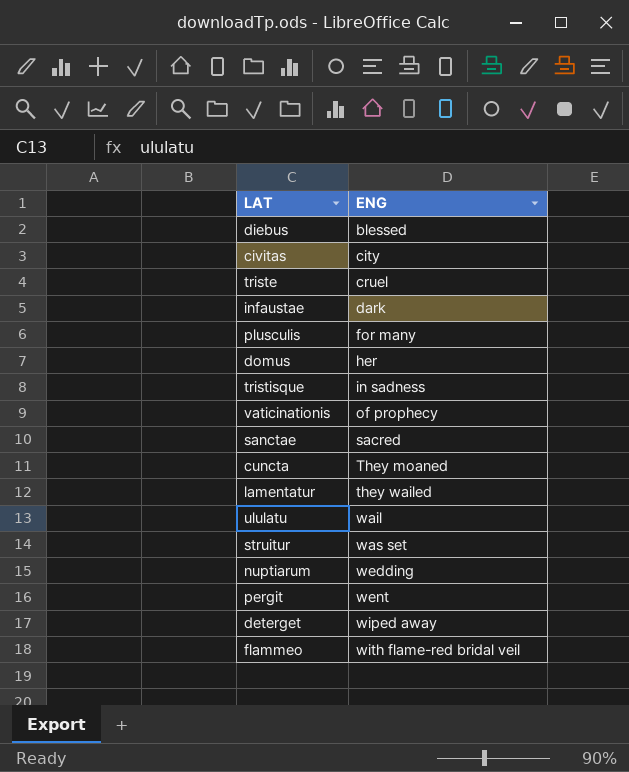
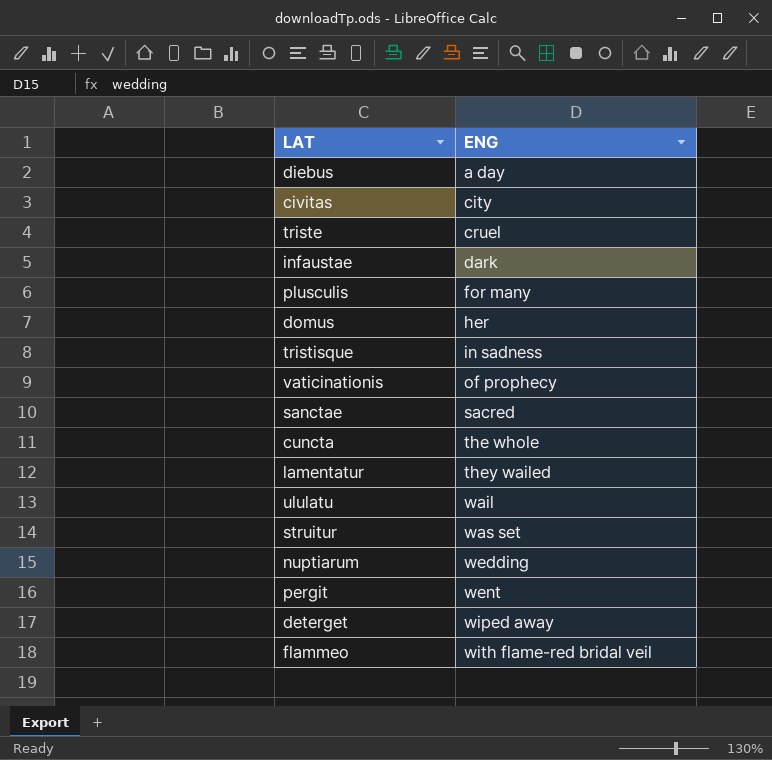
diebus | ENG: blessed -> a day
cuncta | ENG: They moaned -> the whole

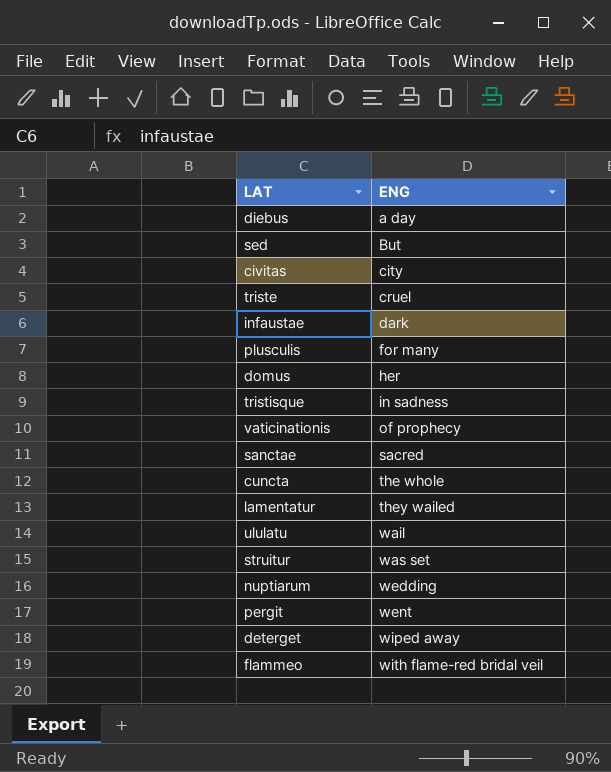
row sed: none -> But

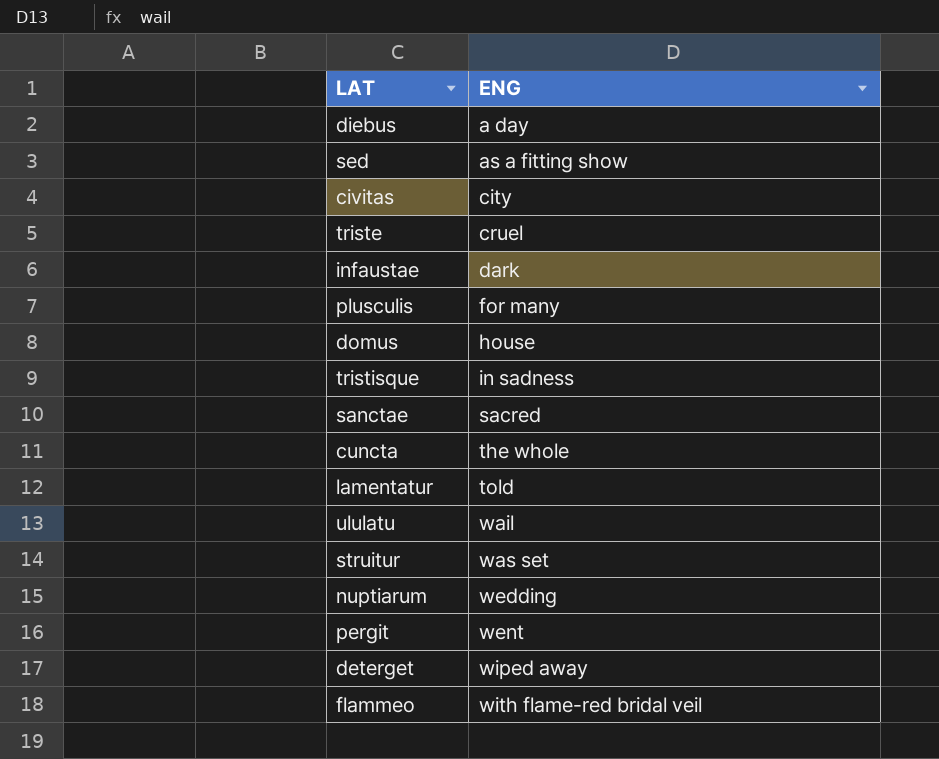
row vaticinationis: of prophecy -> none
sed | ENG: But -> as a fitting show
domus | ENG: her -> house
lamentatur | ENG: they wailed -> told

